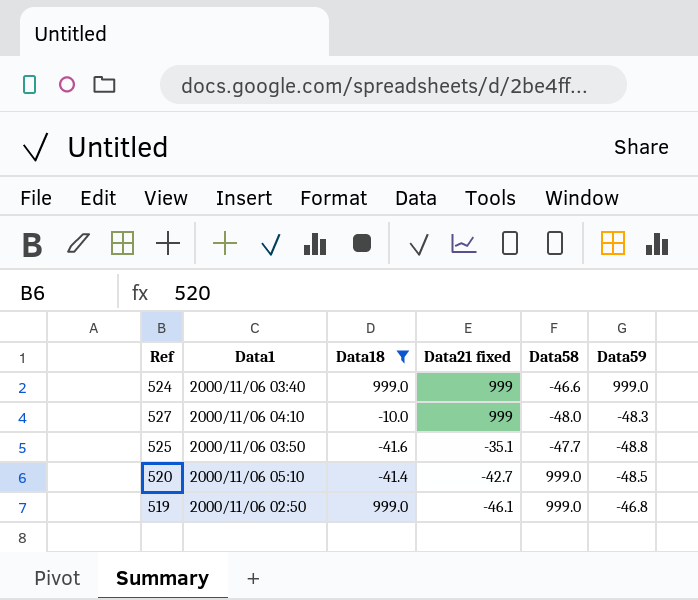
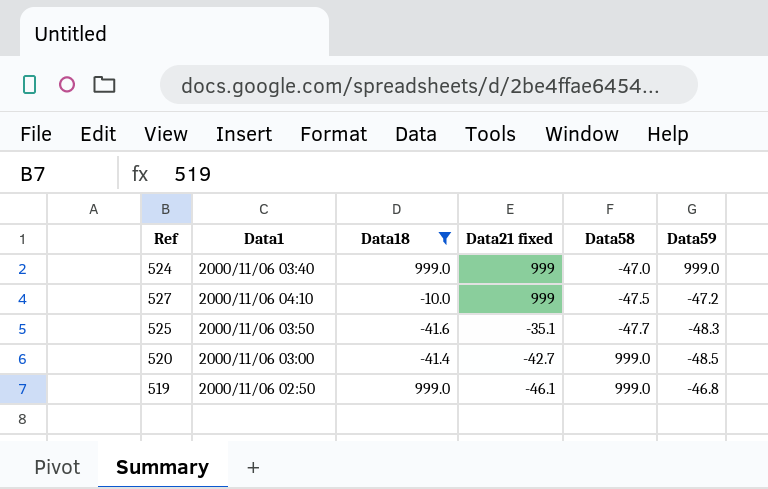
524 | Data58: -46.6 -> -47.0
527 | Data58: -48.0 -> -47.5
527 | Data59: -48.3 -> -47.2
525 | Data59: -48.8 -> -48.3
520 | Data1: 2000/11/06 05:10 -> 2000/11/06 03:00

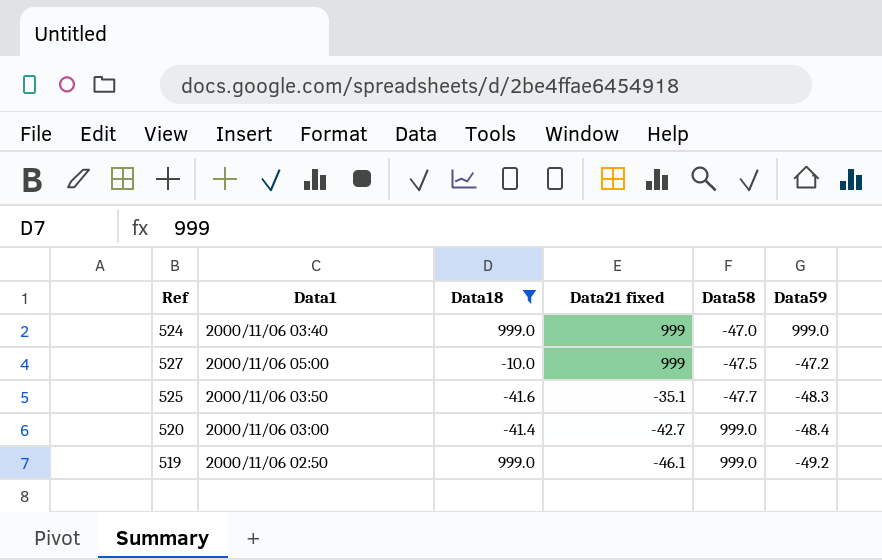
527 | Data1: 2000/11/06 04:10 -> 2000/11/06 05:00
520 | Data59: -48.5 -> -48.4
519 | Data59: -46.8 -> -49.2

